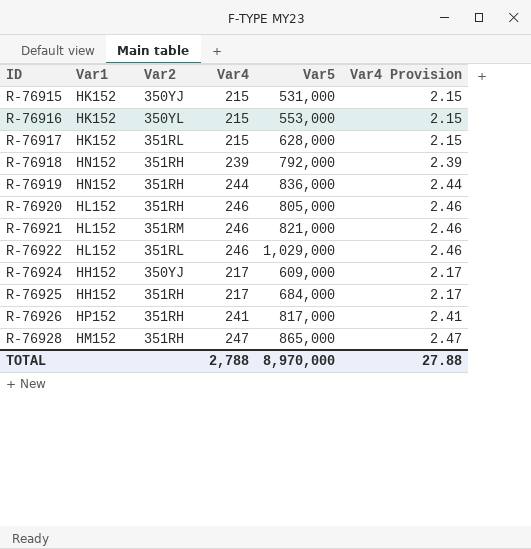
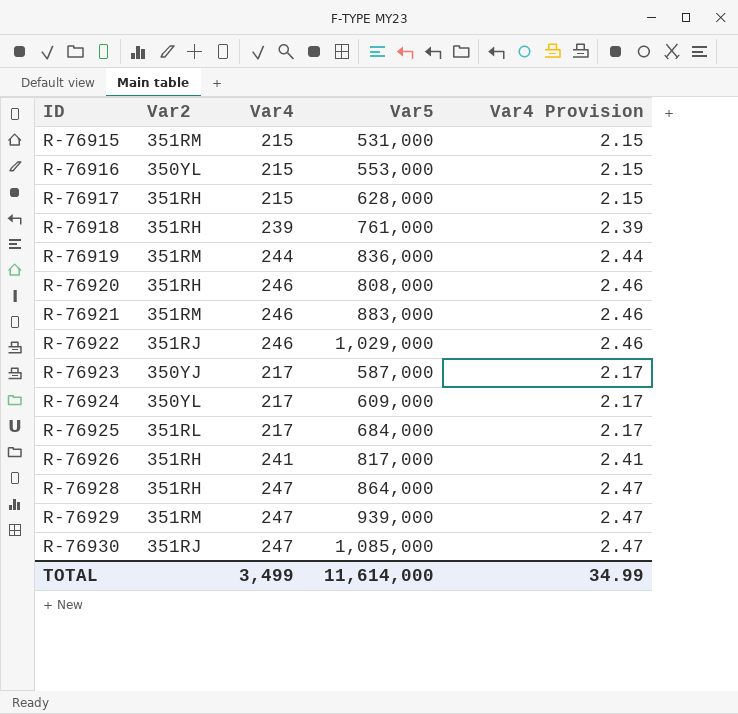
column Var1 | position: 2 -> none
R-76915 | Var2: 350YJ -> 351RM
R-76917 | Var2: 351RL -> 351RH
R-76918 | Var5: 792,000 -> 761,000
R-76919 | Var2: 351RH -> 351RM
R-76920 | Var5: 805,000 -> 808,000
R-76921 | Var5: 821,000 -> 883,000
R-76922 | Var2: 351RL -> 351RJ
row R-76923: none -> 350YJ | 217 | 587,000 | 2.17
R-76924 | Var2: 350YJ -> 350YL
R-76925 | Var2: 351RH -> 351RL
R-76928 | Var5: 865,000 -> 864,000
row R-76929: none -> 351RM | 247 | 939,000 | 2.47
row R-76930: none -> 351RJ | 247 | 1,085,000 | 2.47
TOTAL | Var4: 2,788 -> 3,499
TOTAL | Var5: 8,970,000 -> 11,614,000
TOTAL | Var4 Provision: 27.88 -> 34.99

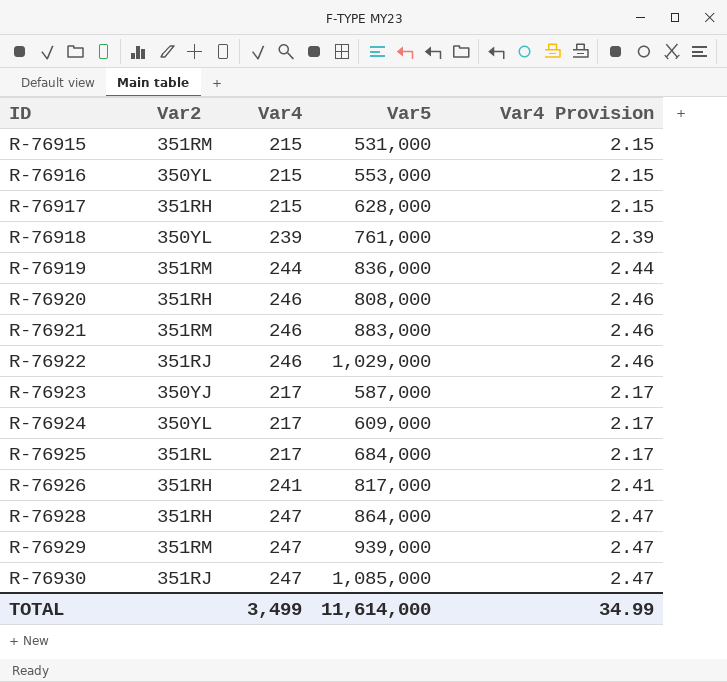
R-76918 | Var2: 351RH -> 350YL

